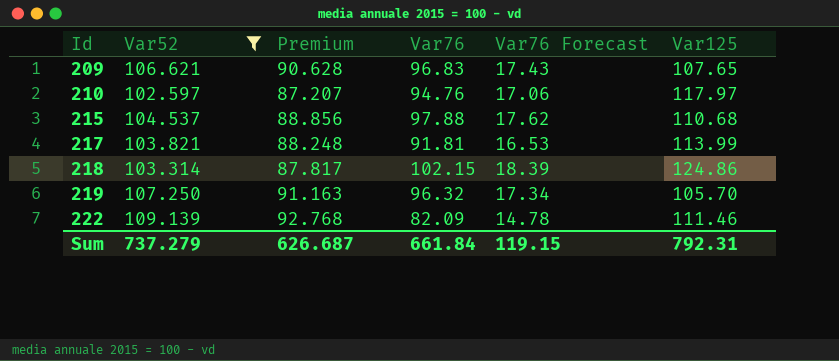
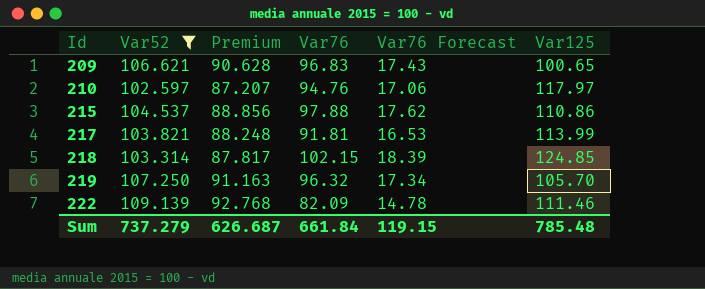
209 | Var125: 107.65 -> 100.65
215 | Var125: 110.68 -> 110.86
218 | Var125: 124.86 -> 124.85
Sum | Var125: 792.31 -> 785.48

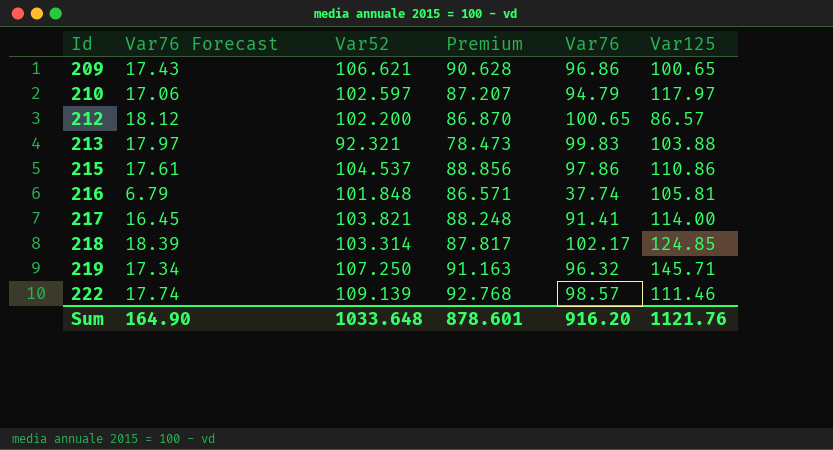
filter: Var52 >= 102.597 -> none
column Var76 Forecast | position: 5 -> 2
209 | Var76: 96.83 -> 96.86
210 | Var76: 94.76 -> 94.79
215 | Var76 Forecast: 17.62 -> 17.61
215 | Var76: 97.88 -> 97.86
217 | Var76 Forecast: 16.53 -> 16.45
217 | Var76: 91.81 -> 91.41
217 | Var125: 113.99 -> 114.00
218 | Var76: 102.15 -> 102.17
219 | Var125: 105.70 -> 145.71
222 | Var76 Forecast: 14.78 -> 17.74
222 | Var76: 82.09 -> 98.57
Sum | Var76 Forecast: 119.15 -> 164.90
Sum | Var52: 737.279 -> 1033.648
Sum | Premium: 626.687 -> 878.601
Sum | Var76: 661.84 -> 916.20
Sum | Var125: 785.48 -> 1121.76

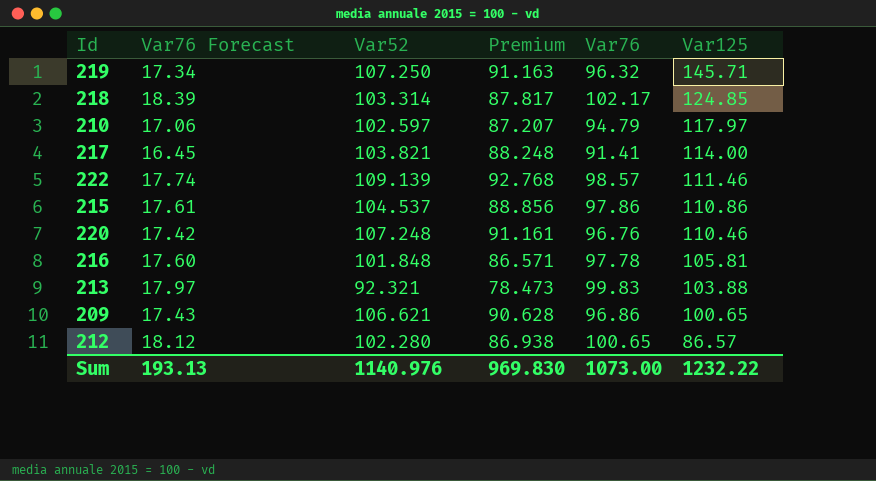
row order: Id ascending -> Var125 descending
row 220: none -> 17.42 | 107.248 | 91.161 | 96.76 | 110.46
216 | Var76 Forecast: 6.79 -> 17.60
216 | Var76: 37.74 -> 97.78
212 | Var52: 102.200 -> 102.280
212 | Premium: 86.870 -> 86.938
Sum | Var76 Forecast: 164.90 -> 193.13
Sum | Var52: 1033.648 -> 1140.976
Sum | Premium: 878.601 -> 969.830
Sum | Var76: 916.20 -> 1073.00
Sum | Var125: 1121.76 -> 1232.22

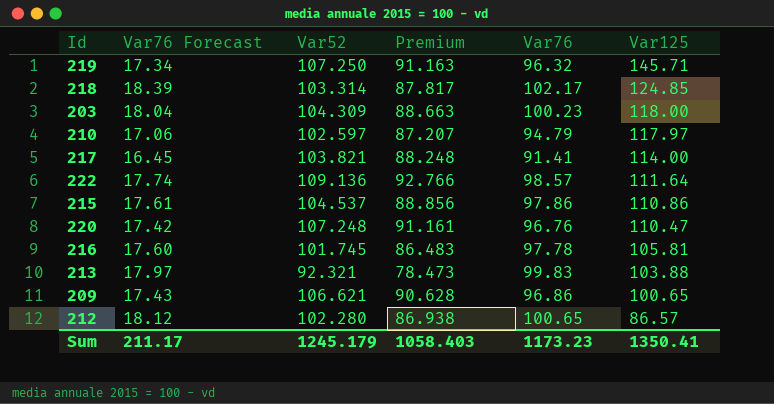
row 203: none -> 18.04 | 104.309 | 88.663 | 100.23 | 118.00
222 | Var52: 109.139 -> 109.136
222 | Premium: 92.768 -> 92.766
222 | Var125: 111.46 -> 111.64
220 | Var125: 110.46 -> 110.47
216 | Var52: 101.848 -> 101.745
216 | Premium: 86.571 -> 86.483
Sum | Var76 Forecast: 193.13 -> 211.17
Sum | Var52: 1140.976 -> 1245.179
Sum | Premium: 969.830 -> 1058.403
Sum | Var76: 1073.00 -> 1173.23
Sum | Var125: 1232.22 -> 1350.41

